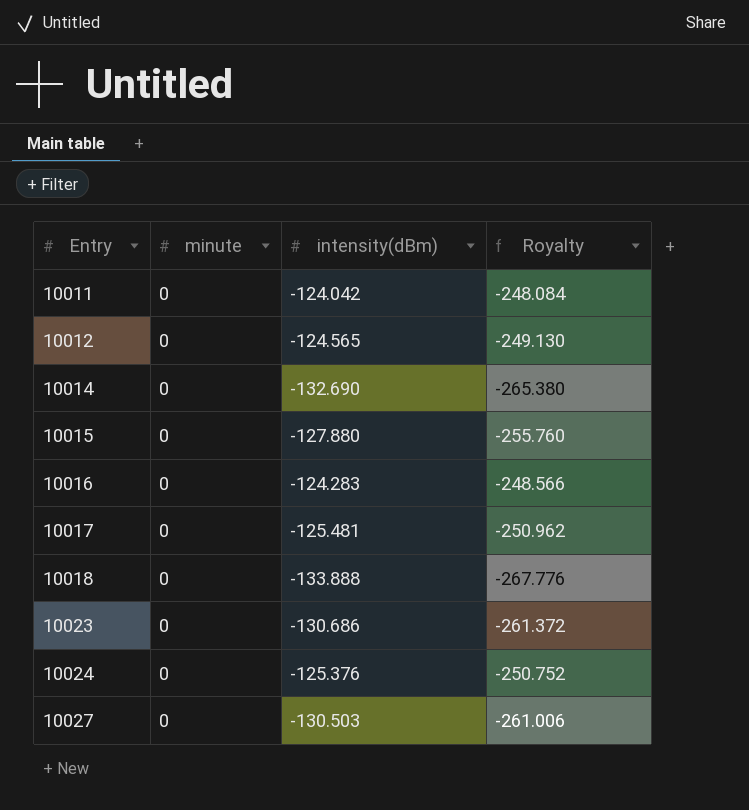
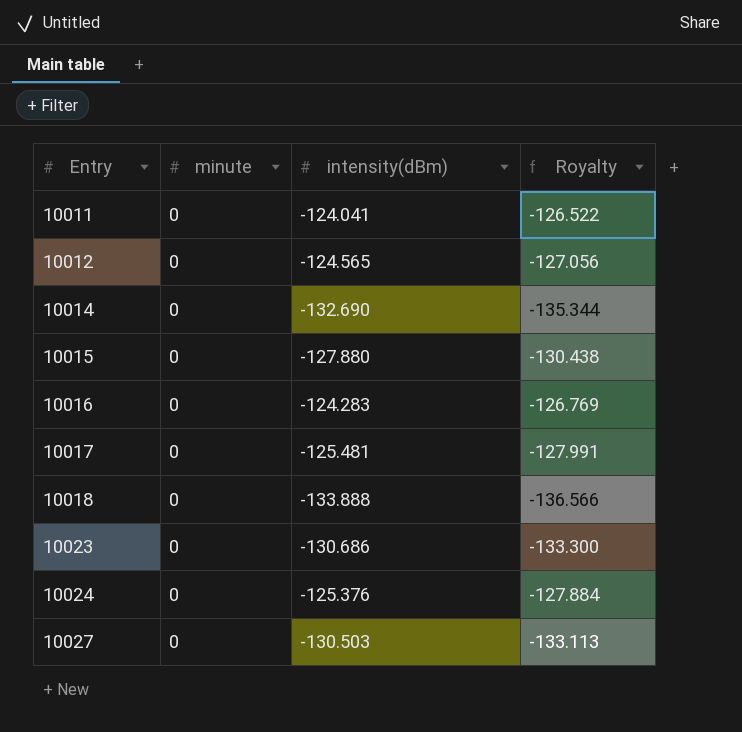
column Royalty | formula: [intensity(dBm)] * 2 -> [intensity(dBm)] * 1.02
10011 | intensity(dBm): -124.042 -> -124.041

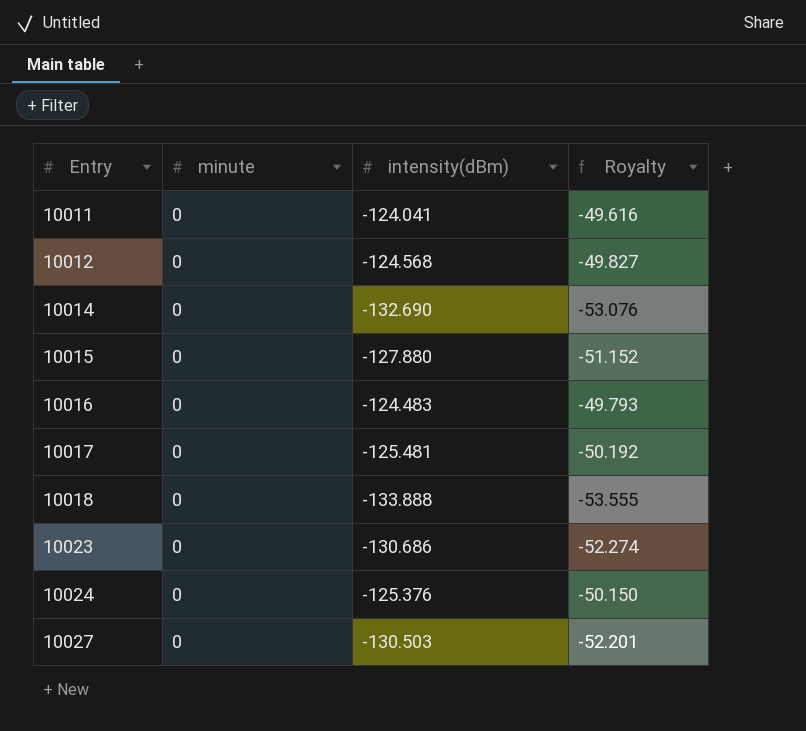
column Royalty | formula: [intensity(dBm)] * 1.02 -> [intensity(dBm)] * 0.4
10012 | intensity(dBm): -124.565 -> -124.568
10016 | intensity(dBm): -124.283 -> -124.483

